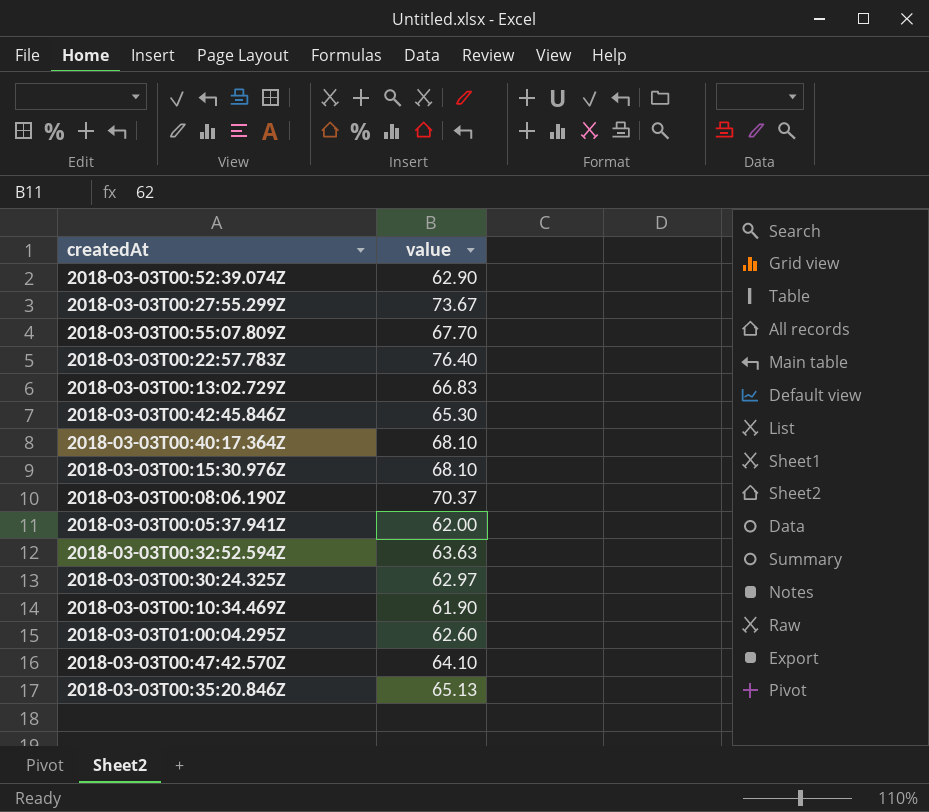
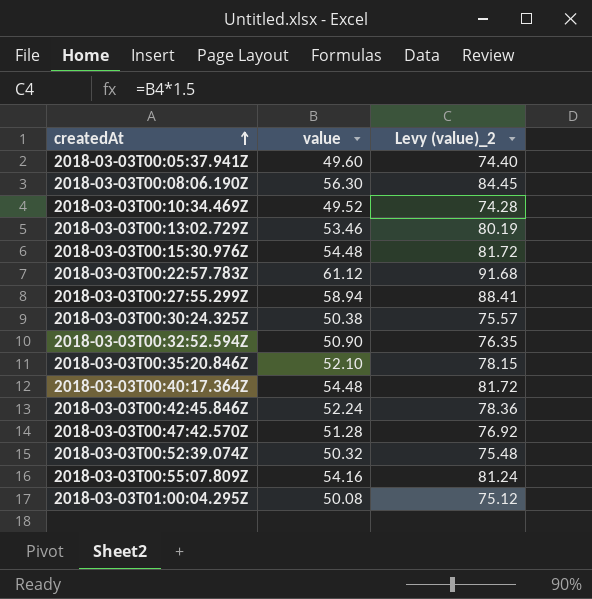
row order: none -> createdAt ascending
column Levy (value)_2 | formula: none -> [value] * 1.5
2018-03-03T00:05:37.941Z | value: 62.00 -> 49.60
2018-03-03T00:08:06.190Z | value: 70.37 -> 56.30
2018-03-03T00:10:34.469Z | value: 61.90 -> 49.52
2018-03-03T00:13:02.729Z | value: 66.83 -> 53.46
2018-03-03T00:15:30.976Z | value: 68.10 -> 54.48
2018-03-03T00:22:57.783Z | value: 76.40 -> 61.12
2018-03-03T00:27:55.299Z | value: 73.67 -> 58.94
2018-03-03T00:30:24.325Z | value: 62.97 -> 50.38
2018-03-03T00:32:52.594Z | value: 63.63 -> 50.90
2018-03-03T00:35:20.846Z | value: 65.13 -> 52.10
2018-03-03T00:40:17.364Z | value: 68.10 -> 54.48
2018-03-03T00:42:45.846Z | value: 65.30 -> 52.24
2018-03-03T00:47:42.570Z | value: 64.10 -> 51.28
2018-03-03T00:52:39.074Z | value: 62.90 -> 50.32
2018-03-03T00:55:07.809Z | value: 67.70 -> 54.16
2018-03-03T01:00:04.295Z | value: 62.60 -> 50.08

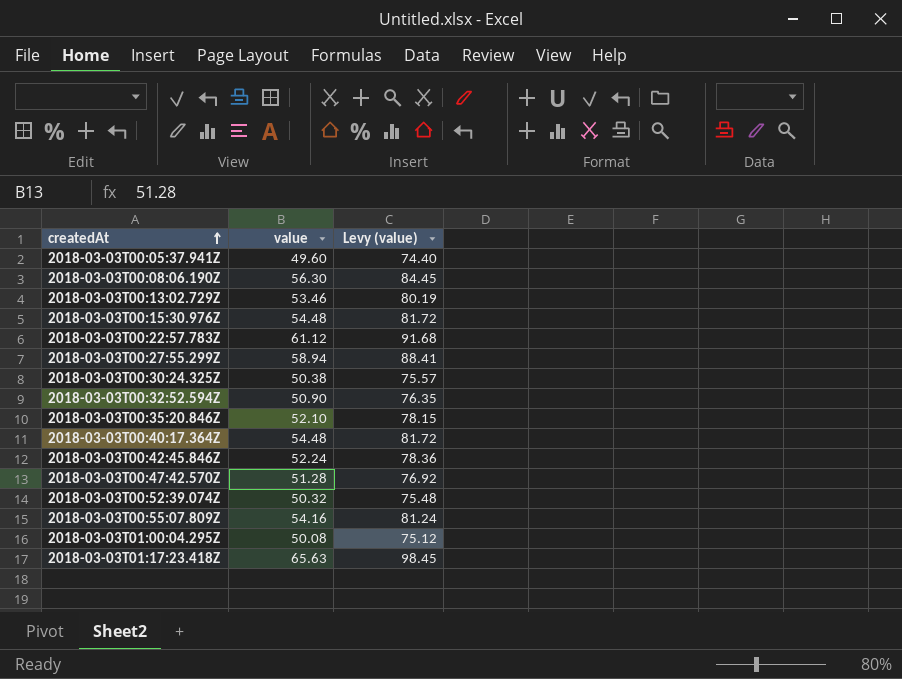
column name: Levy (value)_2 -> Levy (value)
row 2018-03-03T00:10:34.469Z: 49.52 | 74.28 -> none
row 2018-03-03T01:17:23.418Z: none -> 65.63 | 98.45

